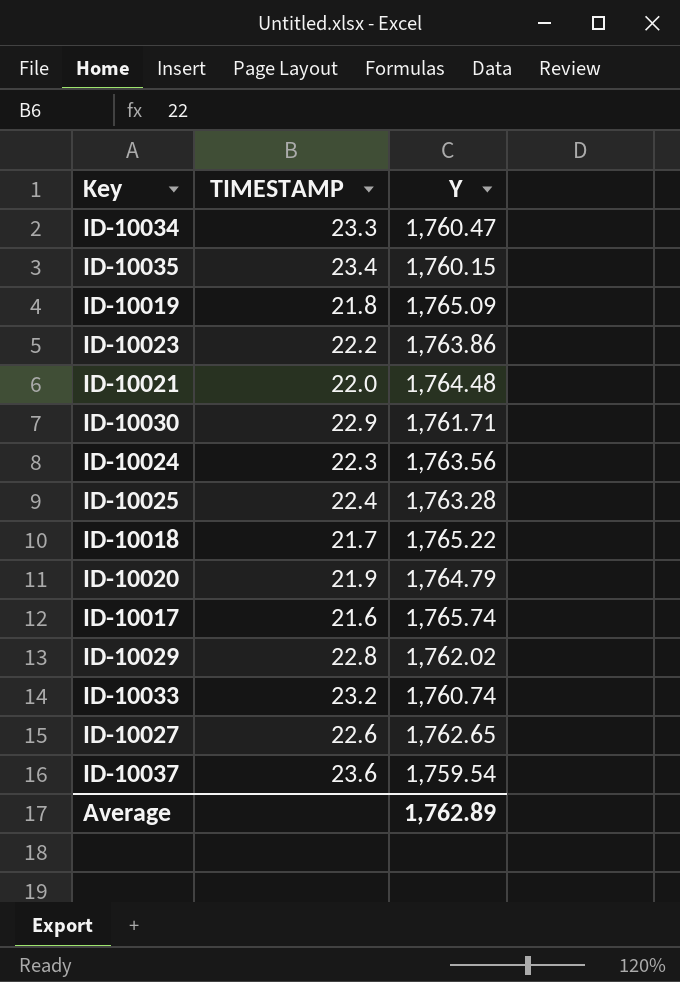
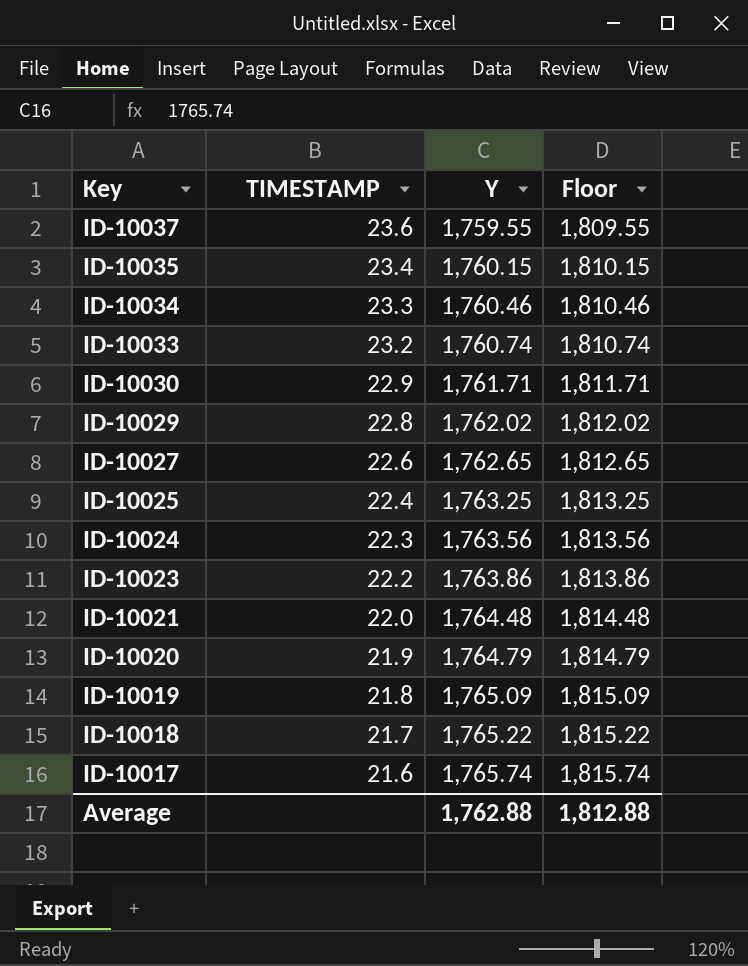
row order: none -> Key descending
column Floor | formula: none -> [Y] + 50
ID-10037 | Y: 1,759.54 -> 1,759.55
ID-10034 | Y: 1,760.47 -> 1,760.46
ID-10025 | Y: 1,763.28 -> 1,763.25
Average | Y: 1,762.89 -> 1,762.88

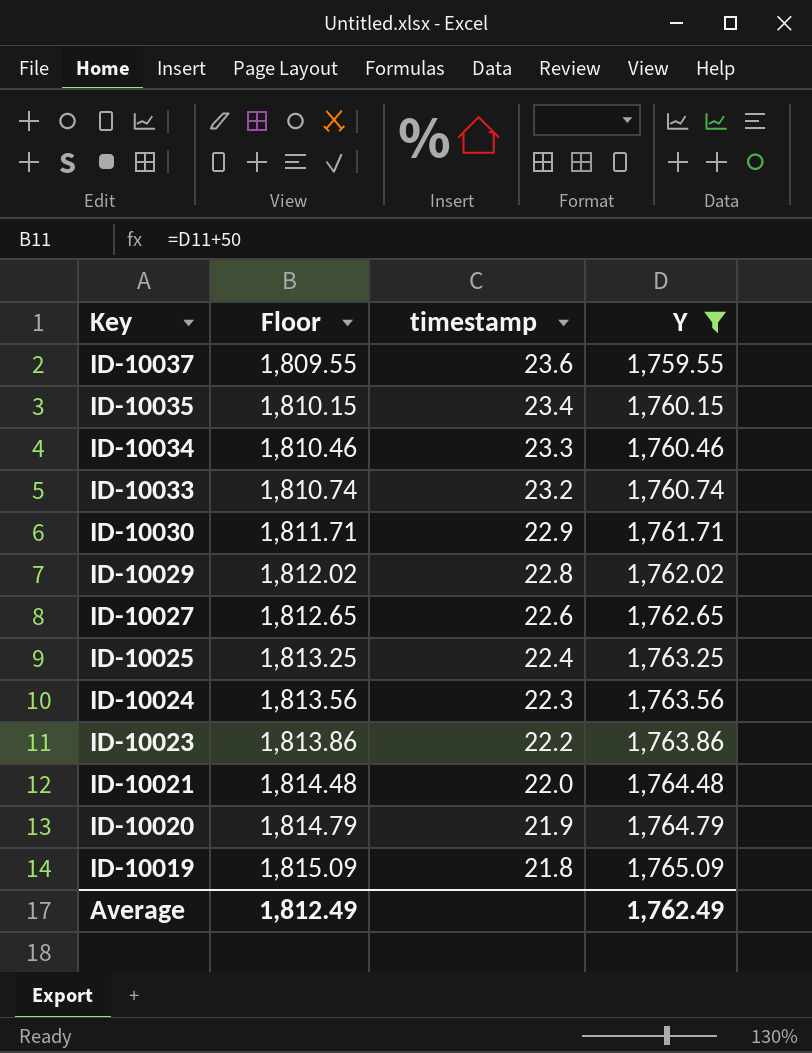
filter: none -> Y <= 1,765.09
column Floor | position: 4 -> 2
column name: TIMESTAMP -> timestamp
Average | Floor: 1,812.88 -> 1,812.49
Average | Y: 1,762.88 -> 1,762.49

